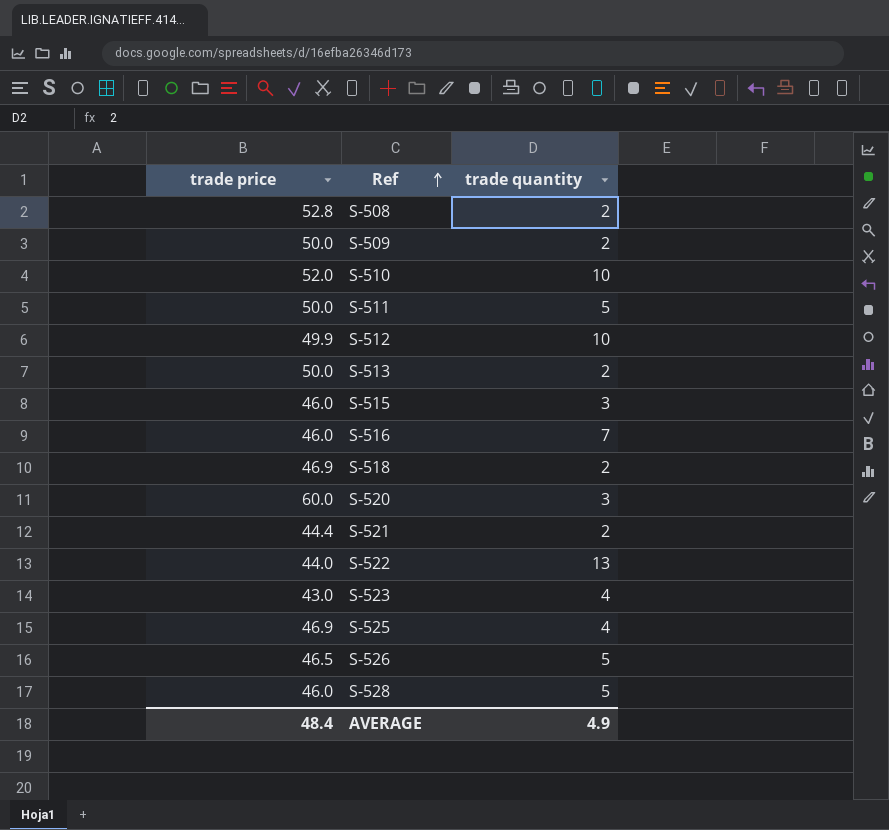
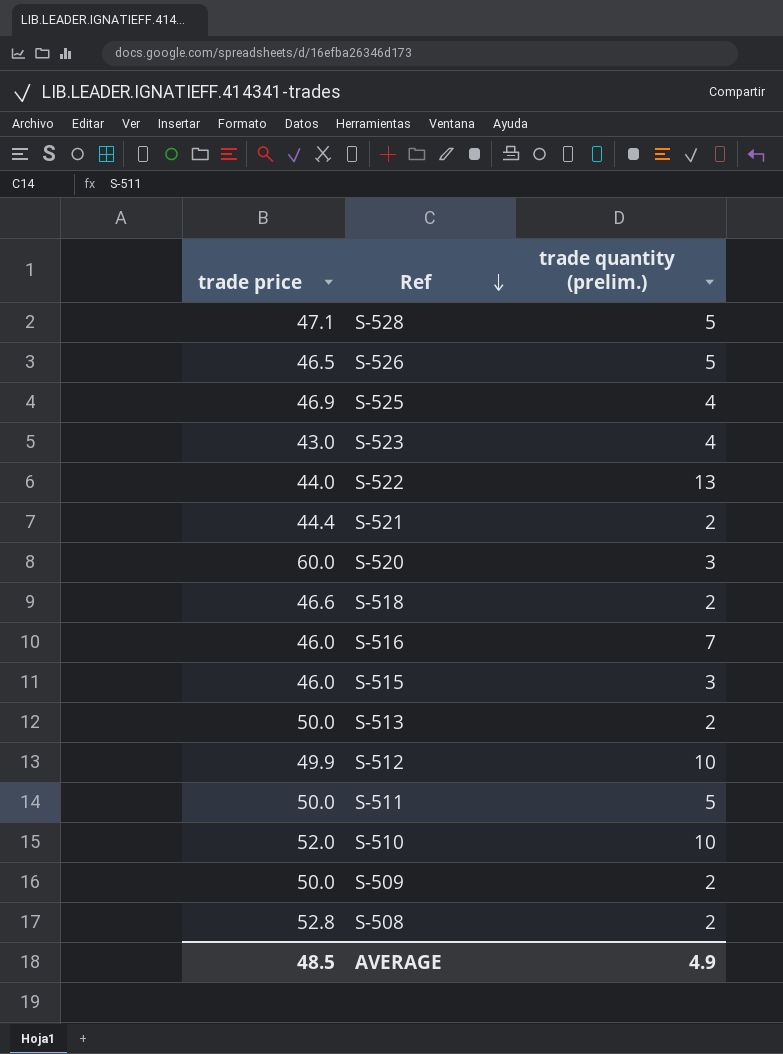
row order: Ref ascending -> Ref descending
column name: trade quantity -> trade quantity (prelim.)
S-528 | trade price: 46.0 -> 47.1
S-518 | trade price: 46.9 -> 46.6
AVERAGE | trade price: 48.4 -> 48.5

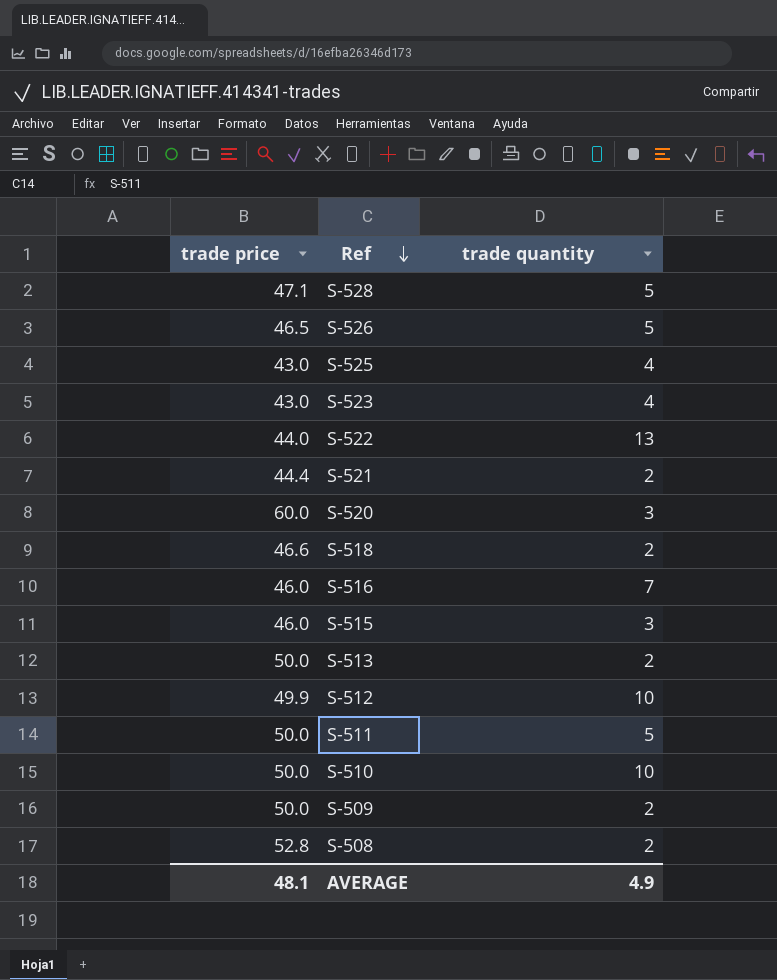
column name: trade quantity (prelim.) -> trade quantity
S-525 | trade price: 46.9 -> 43.0
S-510 | trade price: 52.0 -> 50.0
AVERAGE | trade price: 48.5 -> 48.1

